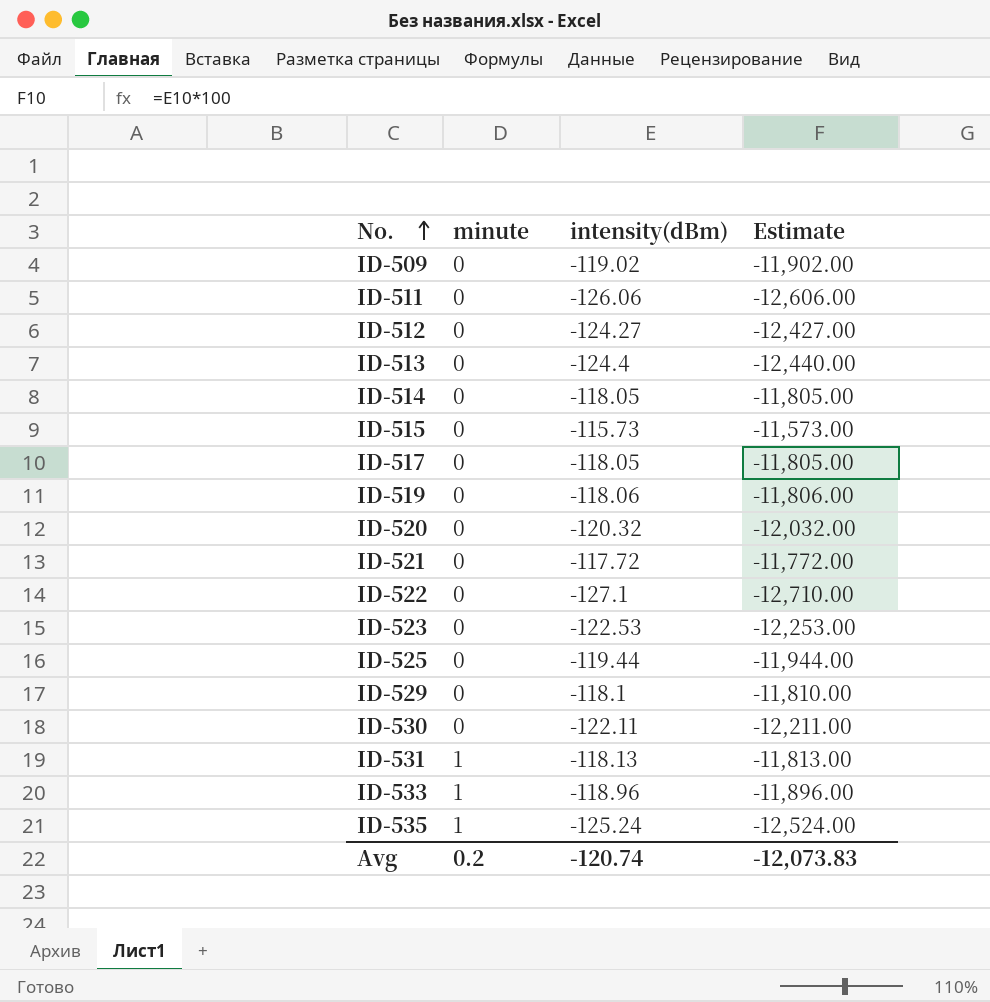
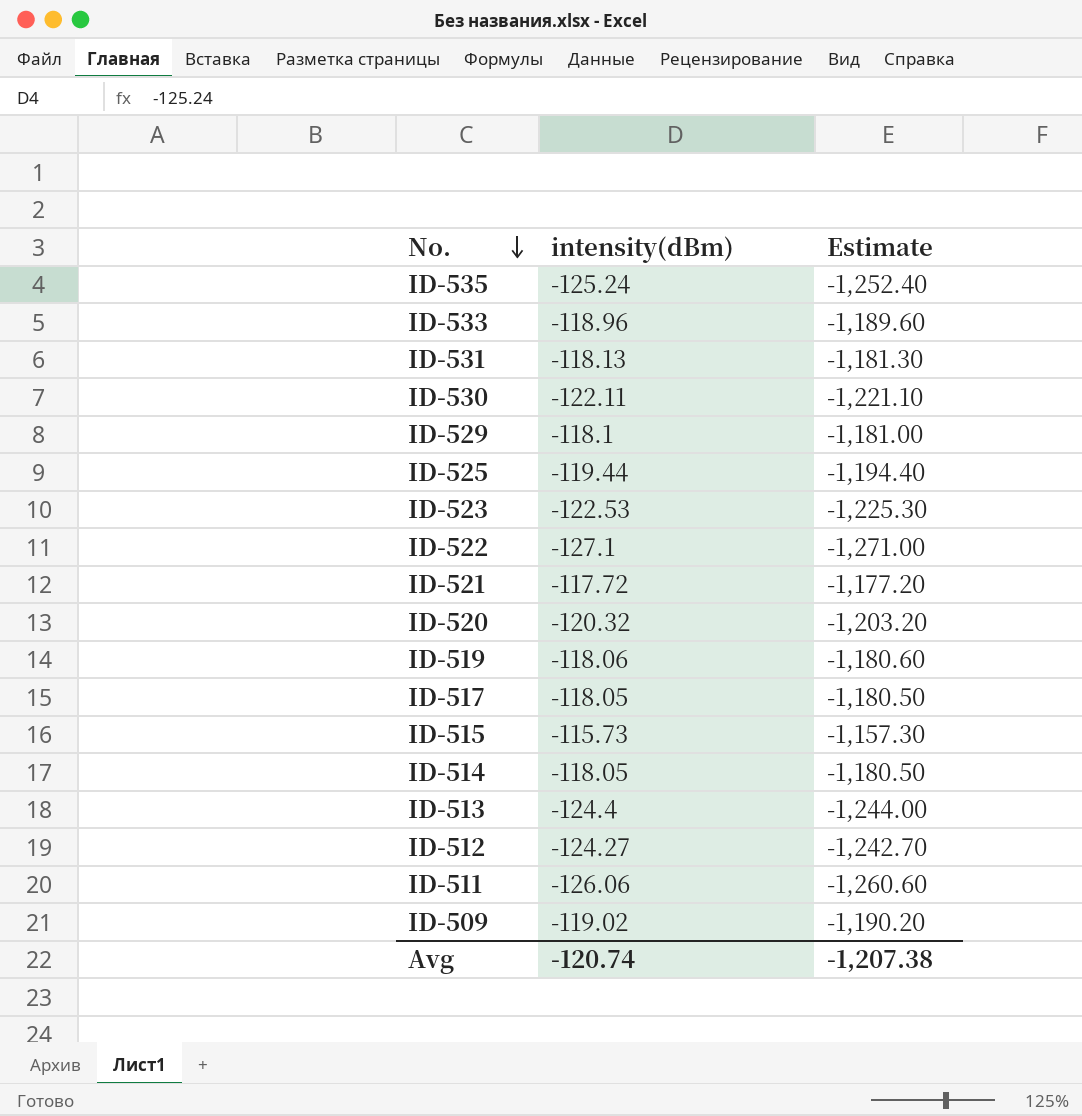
row order: No. ascending -> No. descending
column minute | position: 2 -> none
column Estimate | formula: [intensity(dBm)] * 100 -> [intensity(dBm)] * 10
Avg | Estimate: -12,073.83 -> -1,207.38

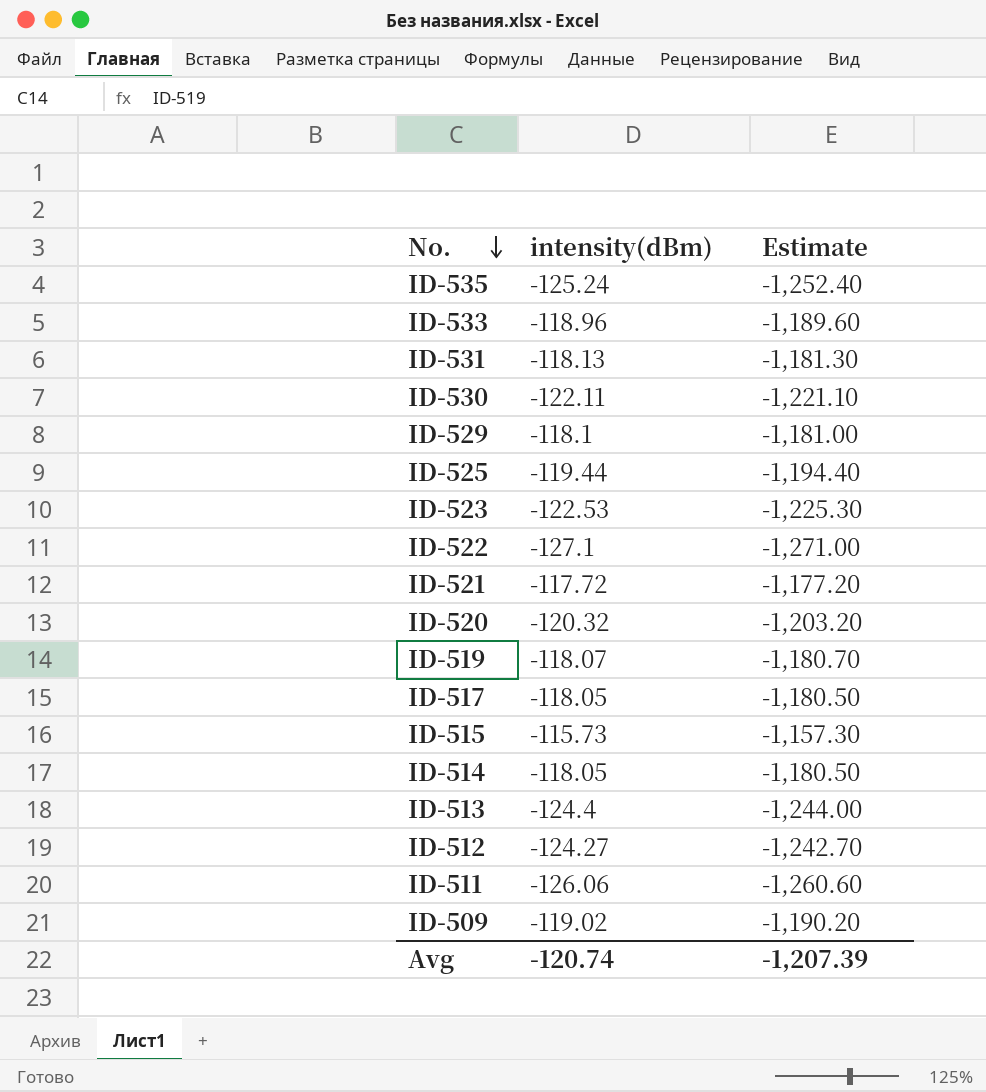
ID-519 | intensity(dBm): -118.06 -> -118.07
ID-519 | Estimate: -1,180.60 -> -1,180.70
Avg | Estimate: -1,207.38 -> -1,207.39

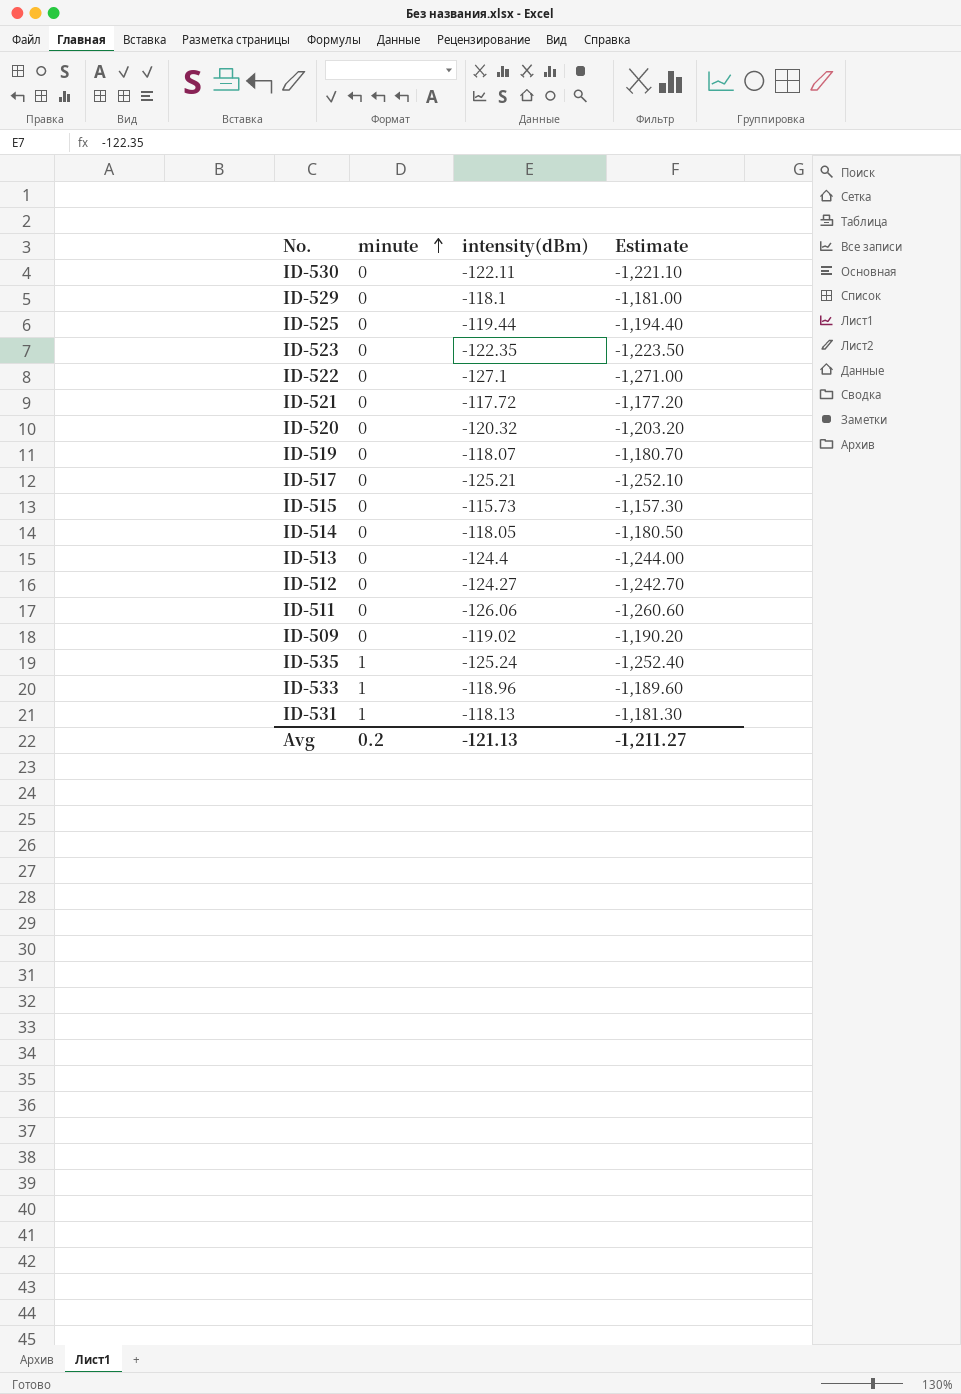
row order: No. descending -> minute ascending
column minute | position: none -> 2
ID-523 | intensity(dBm): -122.53 -> -122.35
ID-523 | Estimate: -1,225.30 -> -1,223.50
ID-517 | intensity(dBm): -118.05 -> -125.21
ID-517 | Estimate: -1,180.50 -> -1,252.10
Avg | intensity(dBm): -120.74 -> -121.13
Avg | Estimate: -1,207.39 -> -1,211.27

